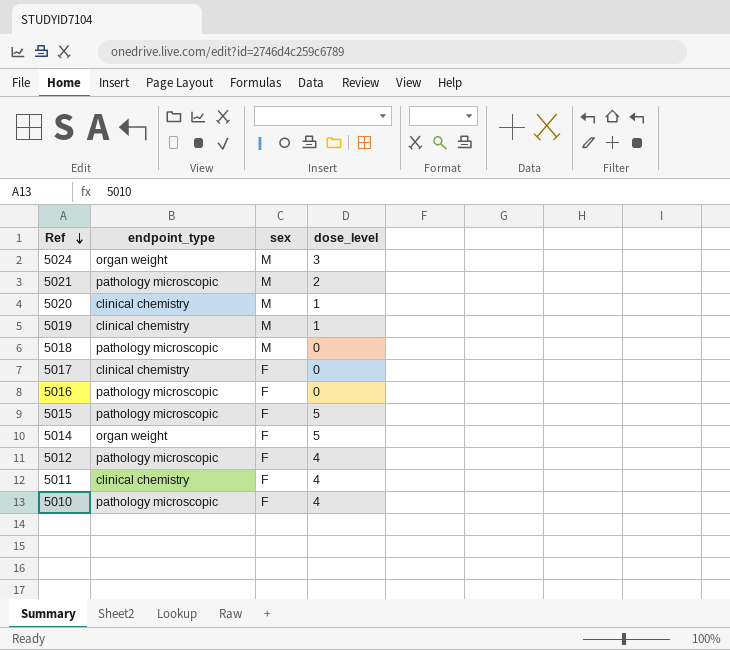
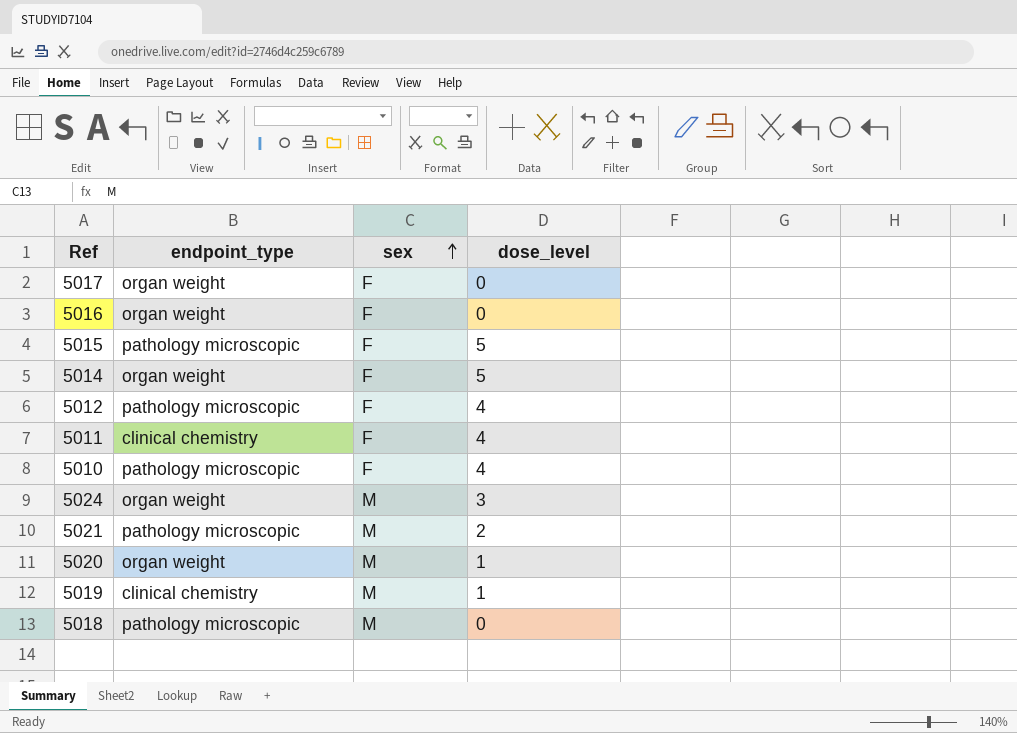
row order: Ref descending -> sex ascending
5017 | endpoint_type: clinical chemistry -> organ weight
5016 | endpoint_type: pathology microscopic -> organ weight
5020 | endpoint_type: clinical chemistry -> organ weight

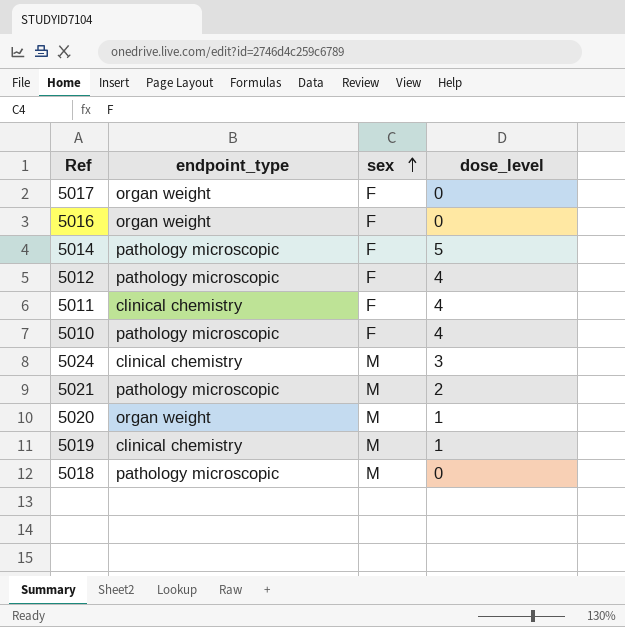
row 5015: pathology microscopic | F | 5 -> none
5014 | endpoint_type: organ weight -> pathology microscopic
5024 | endpoint_type: organ weight -> clinical chemistry

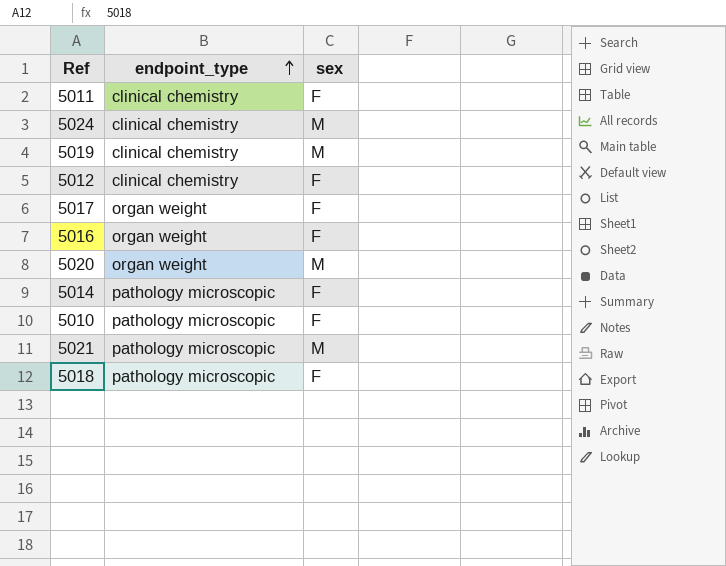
row order: sex ascending -> endpoint_type ascending
column dose_level | position: 4 -> none
5012 | endpoint_type: pathology microscopic -> clinical chemistry
5018 | sex: M -> F

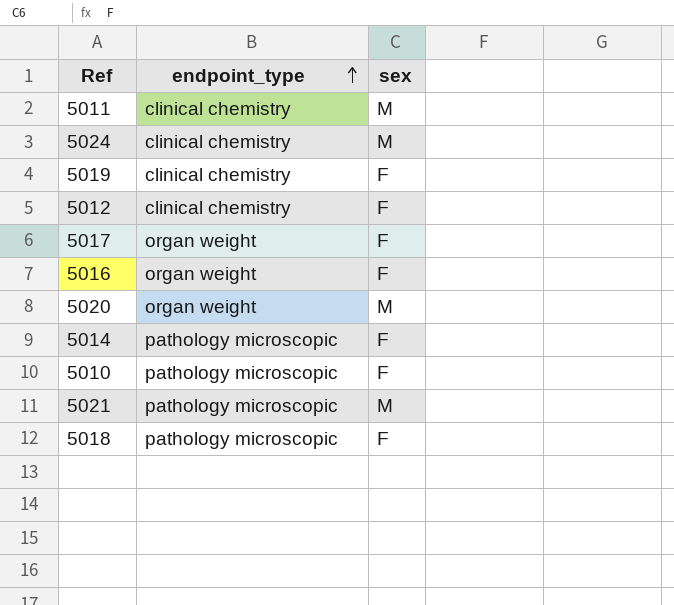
5011 | sex: F -> M
5019 | sex: M -> F

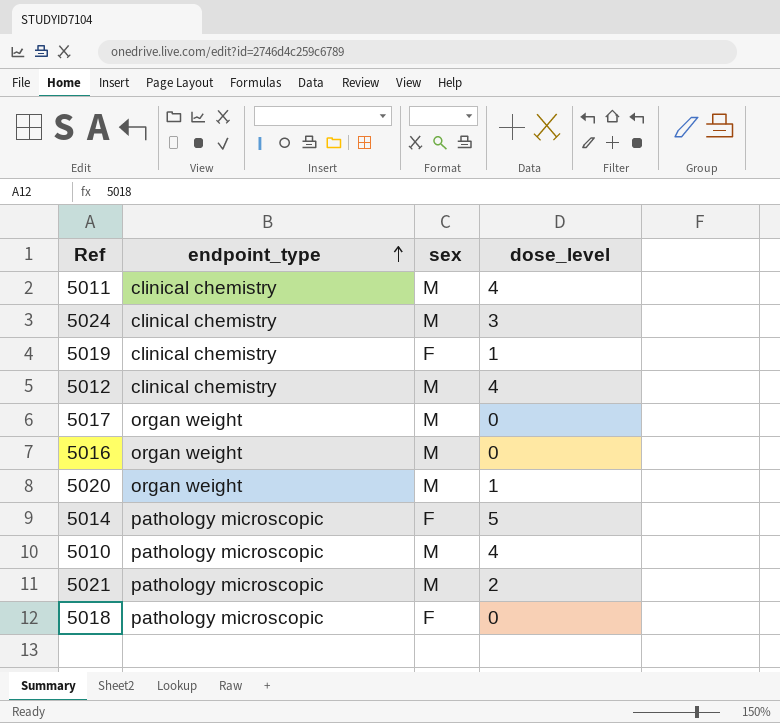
column dose_level | position: none -> 4
5012 | sex: F -> M
5017 | sex: F -> M
5016 | sex: F -> M
5010 | sex: F -> M

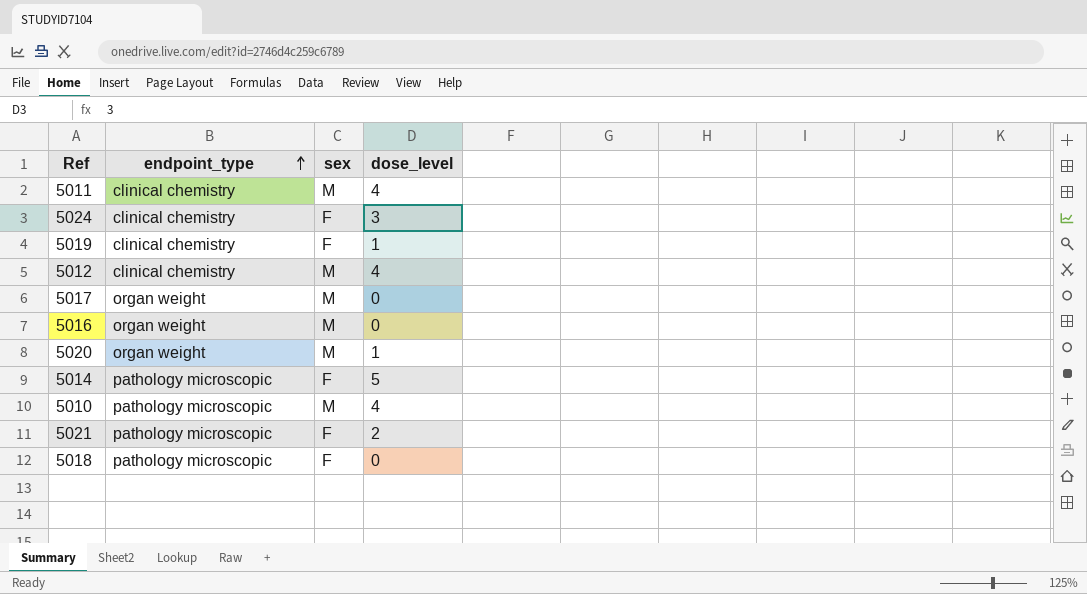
5024 | sex: M -> F
5021 | sex: M -> F

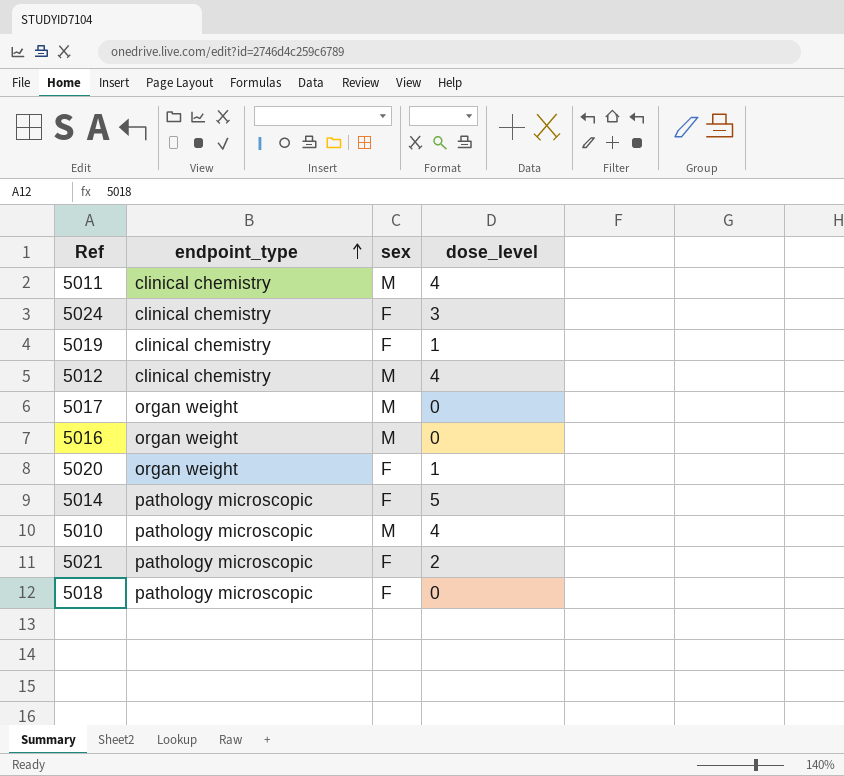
5020 | sex: M -> F

